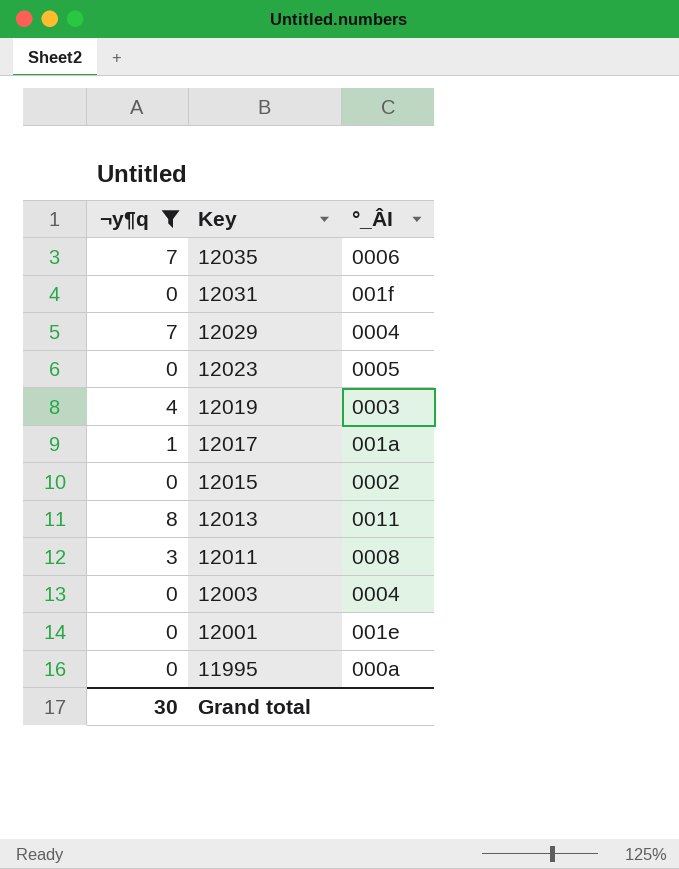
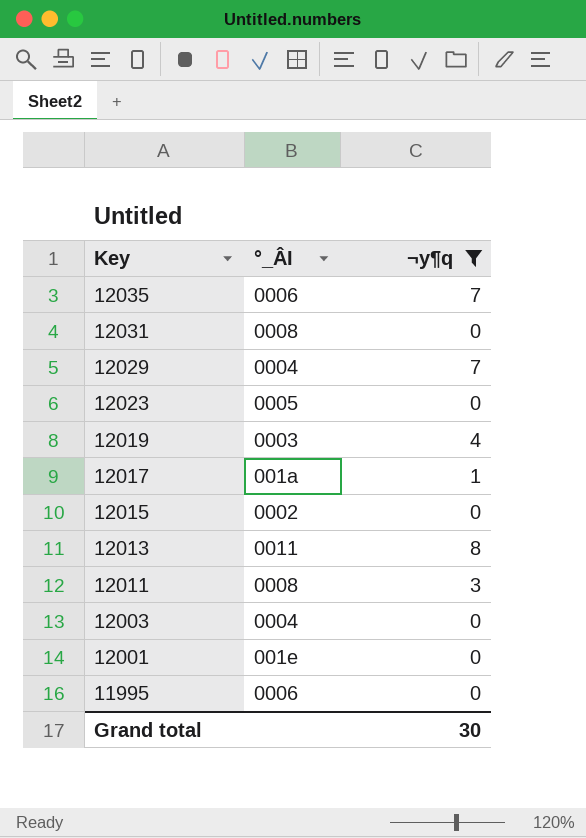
column ¬y¶q | position: 1 -> 3
12031 | °_ÂI: 001f -> 0008
11995 | °_ÂI: 000a -> 0006

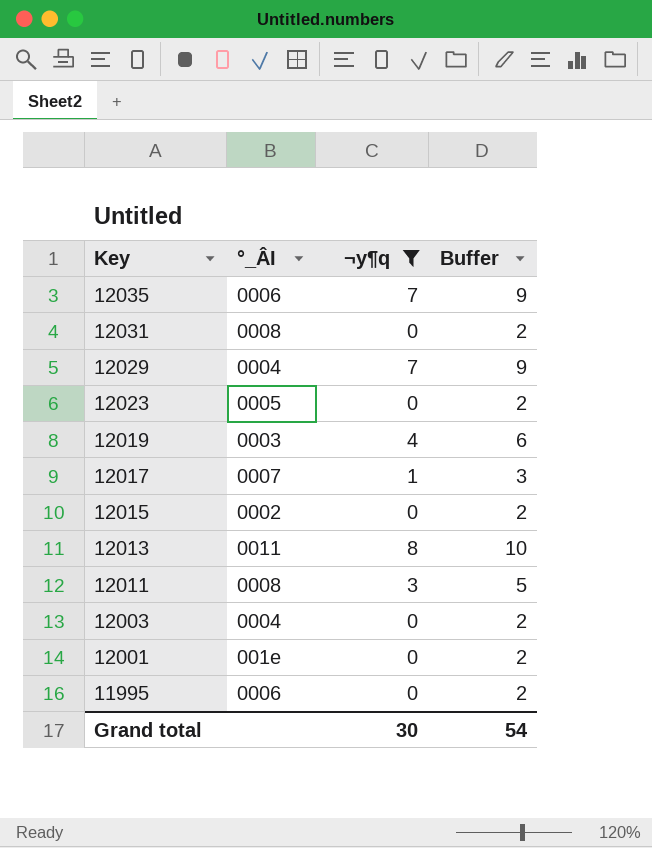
column Buffer | formula: none -> [¬y¶q] + 2
12017 | °_ÂI: 001a -> 0007

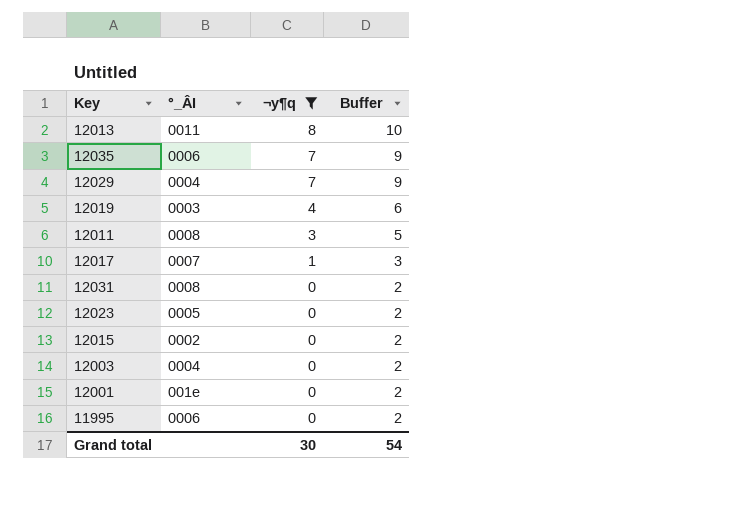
row order: Key descending -> ¬y¶q descending

